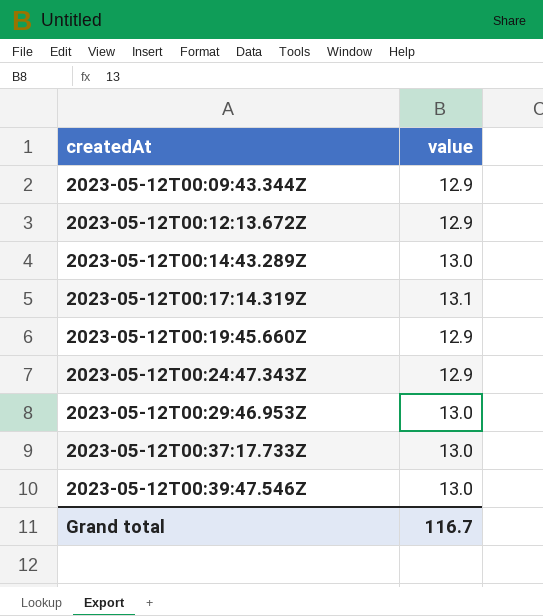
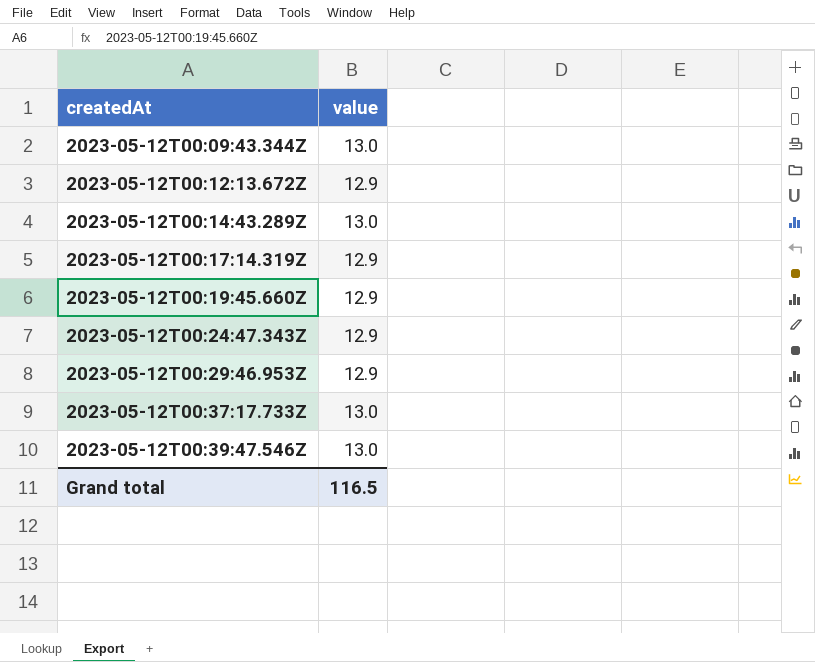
2023-05-12T00:09:43.344Z | value: 12.9 -> 13.0
2023-05-12T00:17:14.319Z | value: 13.1 -> 12.9
2023-05-12T00:29:46.953Z | value: 13.0 -> 12.9
Grand total | value: 116.7 -> 116.5

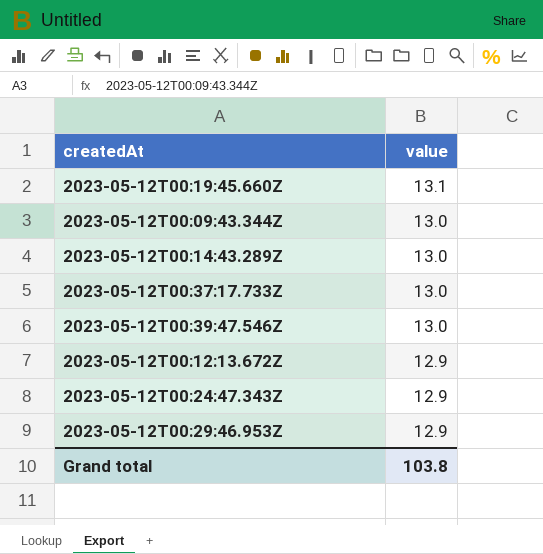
row order: createdAt ascending -> value descending
row 2023-05-12T00:17:14.319Z: 12.9 -> none
2023-05-12T00:19:45.660Z | value: 12.9 -> 13.1
Grand total | value: 116.5 -> 103.8

